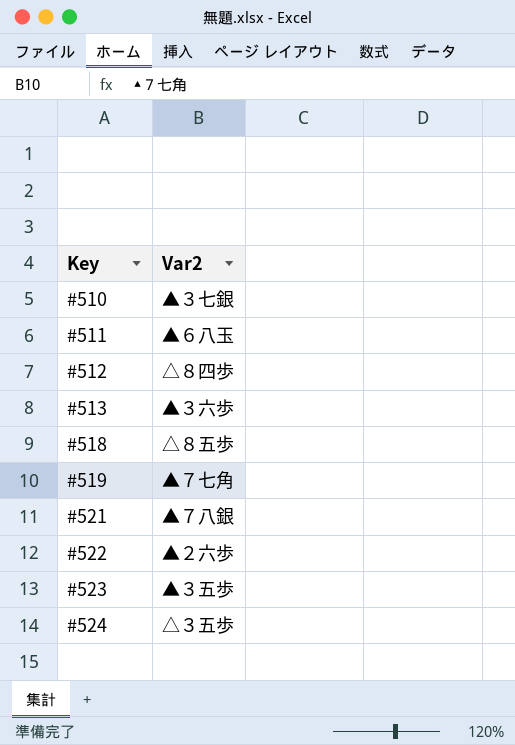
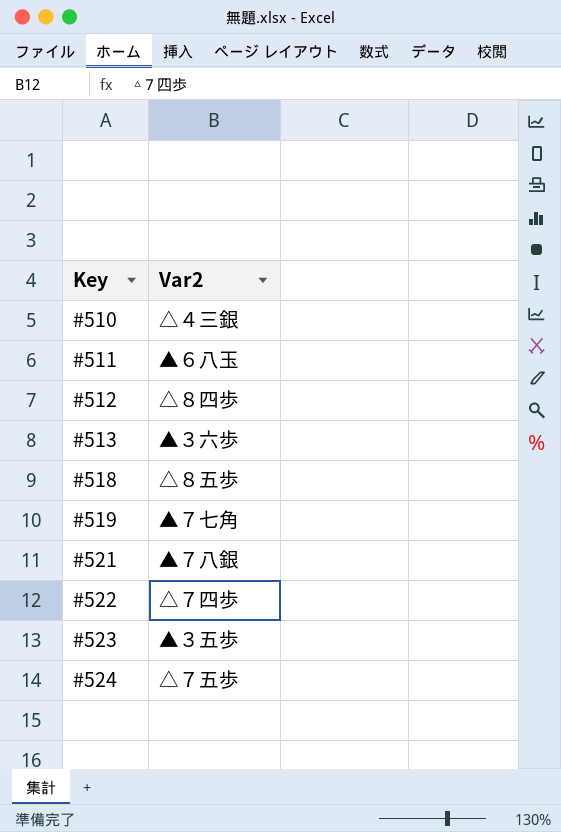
#510 | Var2: ▲３七銀 -> △４三銀
#522 | Var2: ▲２六歩 -> △７四歩
#524 | Var2: △３五歩 -> △７五歩

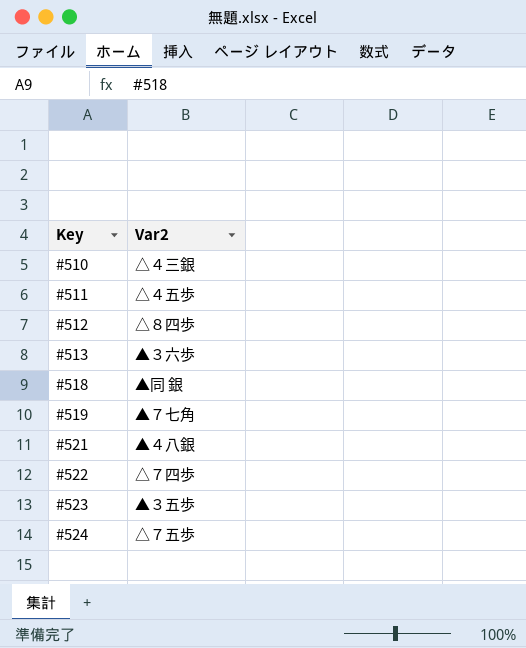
#511 | Var2: ▲６八玉 -> △４五歩
#518 | Var2: △８五歩 -> ▲同 銀
#521 | Var2: ▲７八銀 -> ▲４八銀

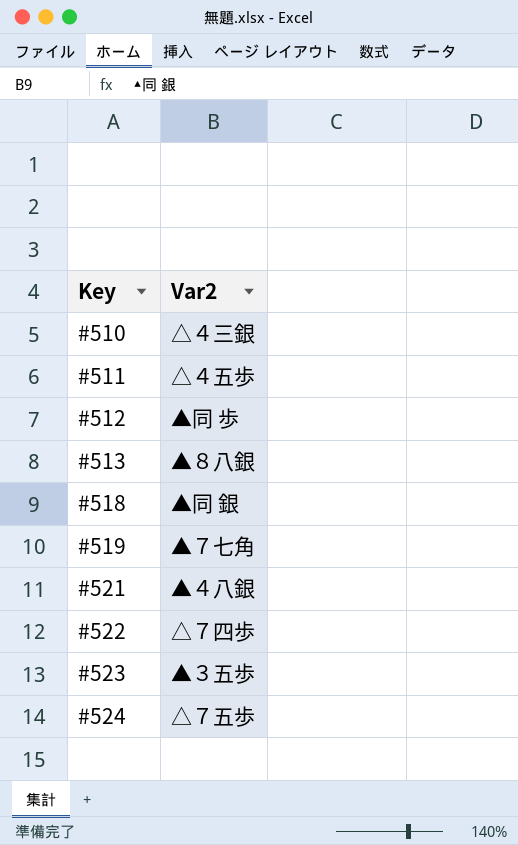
#512 | Var2: △８四歩 -> ▲同 歩
#513 | Var2: ▲３六歩 -> ▲８八銀

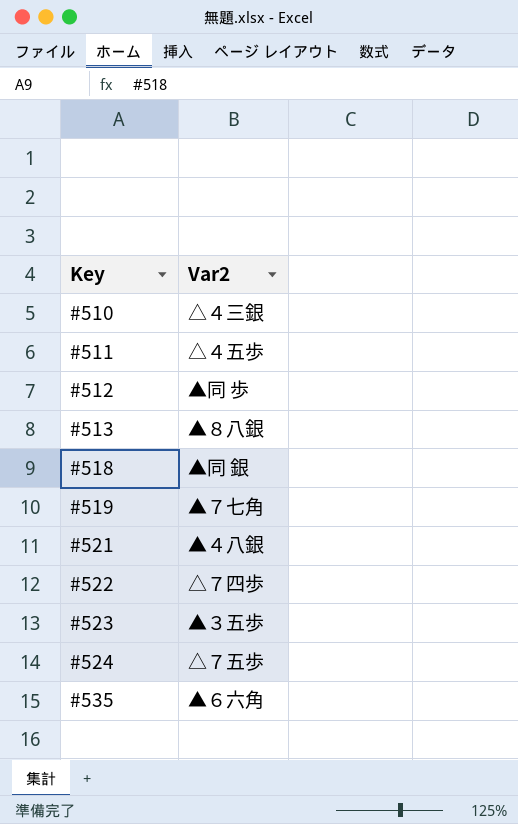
row #535: none -> ▲６六角

